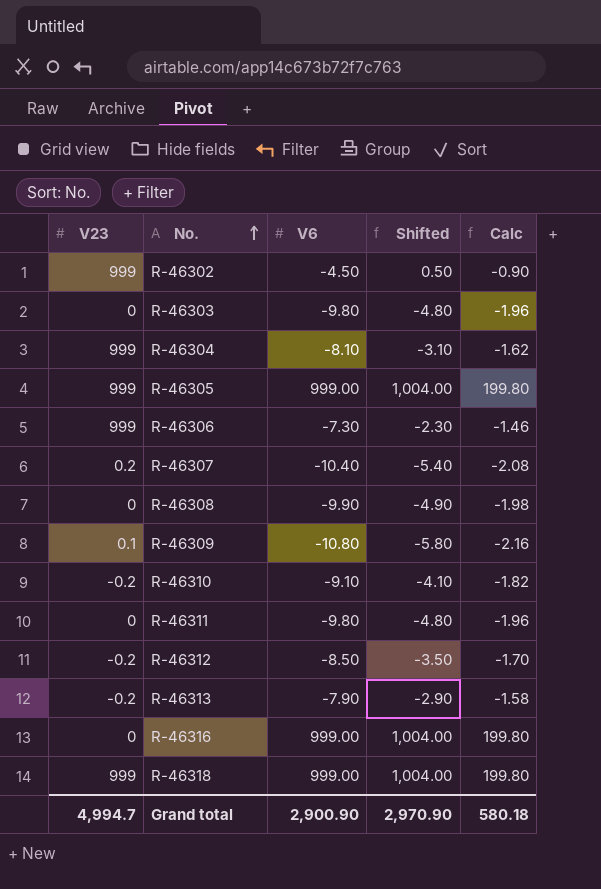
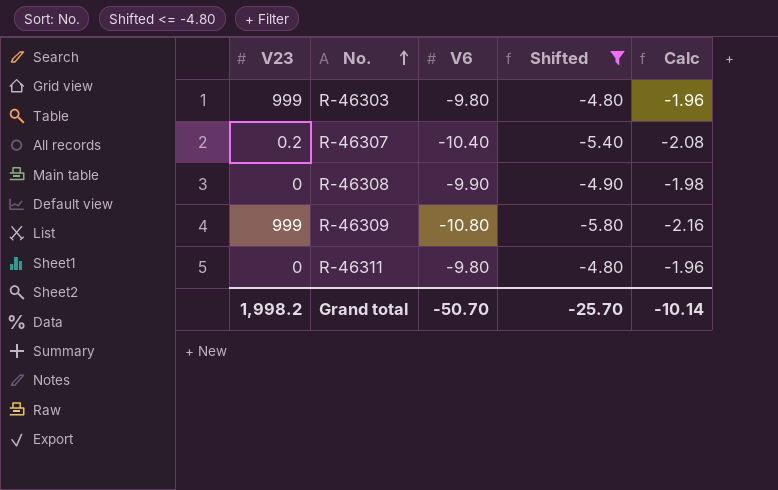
filter: none -> Shifted <= -4.80
R-46303 | V23: 0 -> 999
R-46309 | V23: 0.1 -> 999
Grand total | V23: 4,994.7 -> 1,998.2
Grand total | V6: 2,900.90 -> -50.70
Grand total | Shifted: 2,970.90 -> -25.70
Grand total | Calc: 580.18 -> -10.14

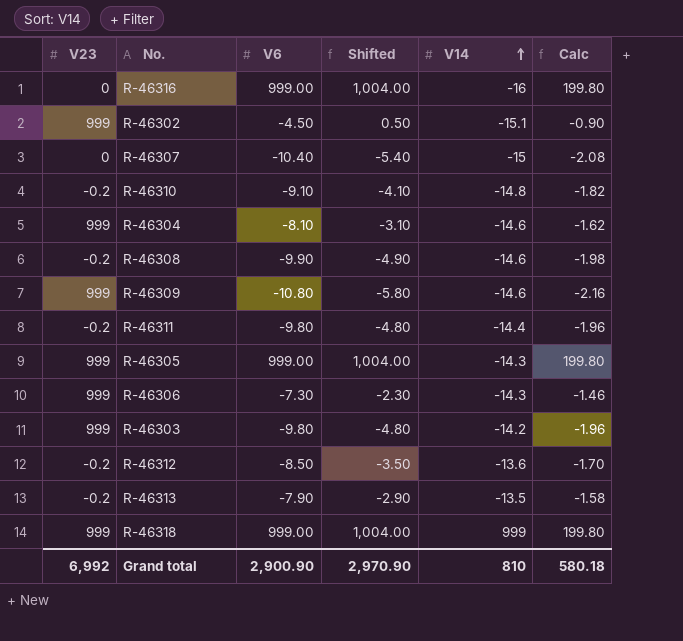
filter: Shifted <= -4.80 -> none
row order: No. ascending -> V14 ascending
column V14 | position: none -> 5
R-46307 | V23: 0.2 -> 0
R-46308 | V23: 0 -> -0.2
R-46311 | V23: 0 -> -0.2
Grand total | V23: 1,998.2 -> 6,992
Grand total | V6: -50.70 -> 2,900.90
Grand total | Shifted: -25.70 -> 2,970.90
Grand total | Calc: -10.14 -> 580.18

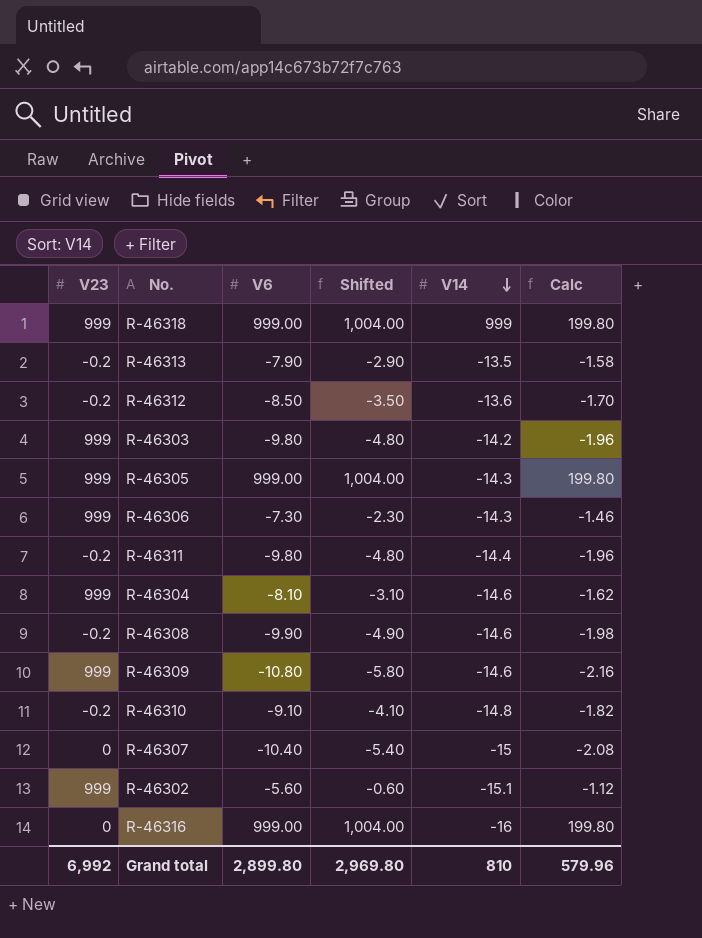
row order: V14 ascending -> V14 descending
R-46302 | V6: -4.50 -> -5.60
R-46302 | Shifted: 0.50 -> -0.60
R-46302 | Calc: -0.90 -> -1.12
Grand total | V6: 2,900.90 -> 2,899.80
Grand total | Shifted: 2,970.90 -> 2,969.80
Grand total | Calc: 580.18 -> 579.96

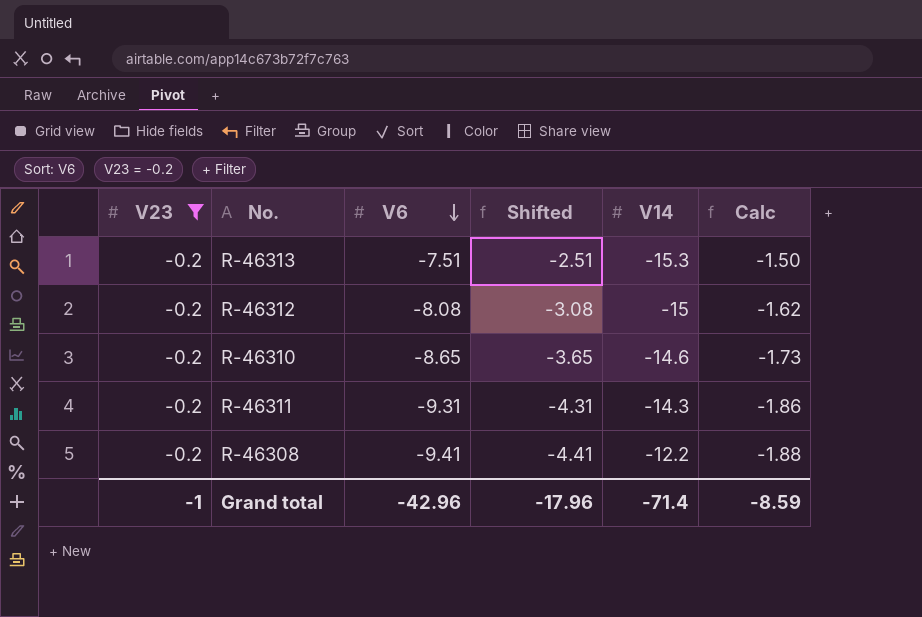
filter: none -> V23 = -0.2
row order: V14 descending -> V6 descending
R-46313 | V6: -7.90 -> -7.51
R-46313 | Shifted: -2.90 -> -2.51
R-46313 | V14: -13.5 -> -15.3
R-46313 | Calc: -1.58 -> -1.50
R-46312 | V6: -8.50 -> -8.08
R-46312 | Shifted: -3.50 -> -3.08
R-46312 | V14: -13.6 -> -15
R-46312 | Calc: -1.70 -> -1.62
R-46310 | V6: -9.10 -> -8.65
R-46310 | Shifted: -4.10 -> -3.65
R-46310 | V14: -14.8 -> -14.6
R-46310 | Calc: -1.82 -> -1.73
R-46311 | V6: -9.80 -> -9.31
R-46311 | Shifted: -4.80 -> -4.31
R-46311 | V14: -14.4 -> -14.3
R-46311 | Calc: -1.96 -> -1.86
R-46308 | V6: -9.90 -> -9.41
R-46308 | Shifted: -4.90 -> -4.41
R-46308 | V14: -14.6 -> -12.2
R-46308 | Calc: -1.98 -> -1.88
Grand total | V23: 6,992 -> -1
Grand total | V6: 2,899.80 -> -42.96
Grand total | Shifted: 2,969.80 -> -17.96
Grand total | V14: 810 -> -71.4
Grand total | Calc: 579.96 -> -8.59

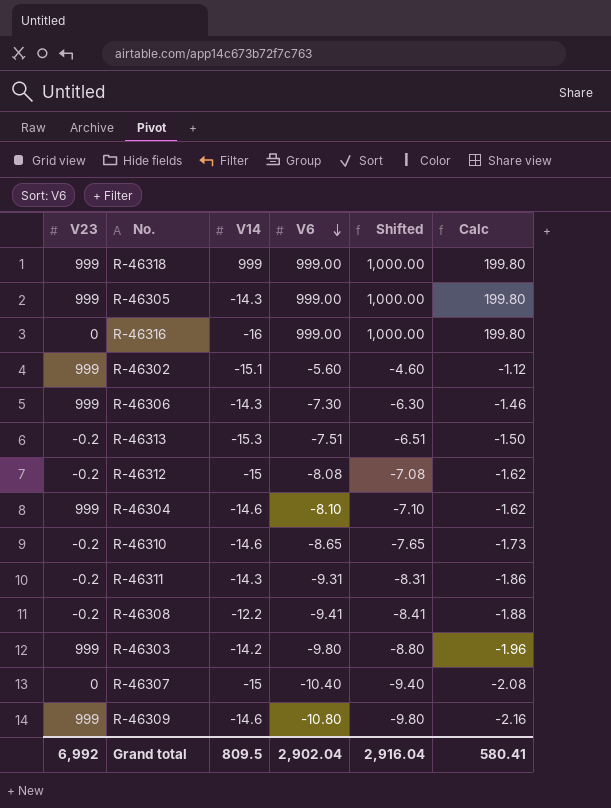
filter: V23 = -0.2 -> none
column V14 | position: 5 -> 3
column Shifted | formula: [V6] + 5 -> [V6] + 1
Grand total | V23: -1 -> 6,992
Grand total | V14: -71.4 -> 809.5
Grand total | V6: -42.96 -> 2,902.04
Grand total | Shifted: -17.96 -> 2,916.04
Grand total | Calc: -8.59 -> 580.41

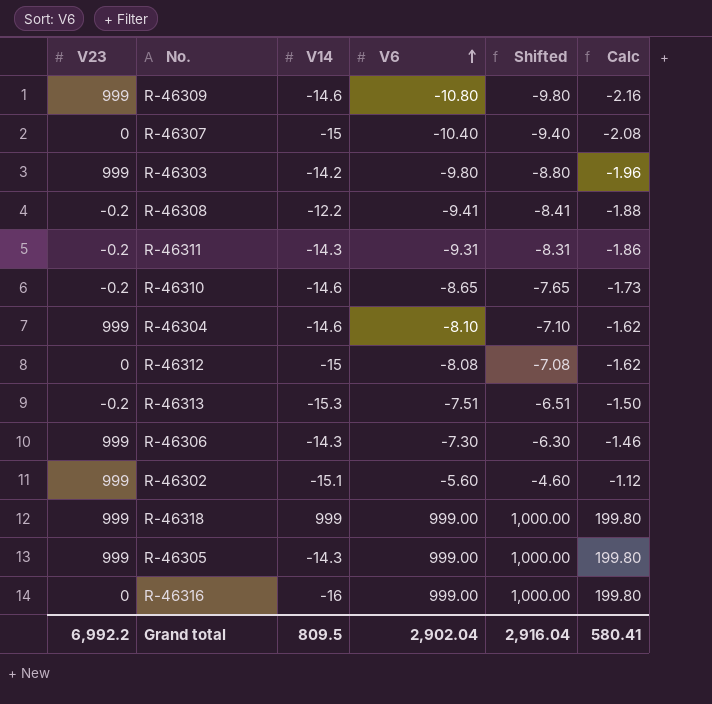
row order: V6 descending -> V6 ascending
R-46312 | V23: -0.2 -> 0
Grand total | V23: 6,992 -> 6,992.2

